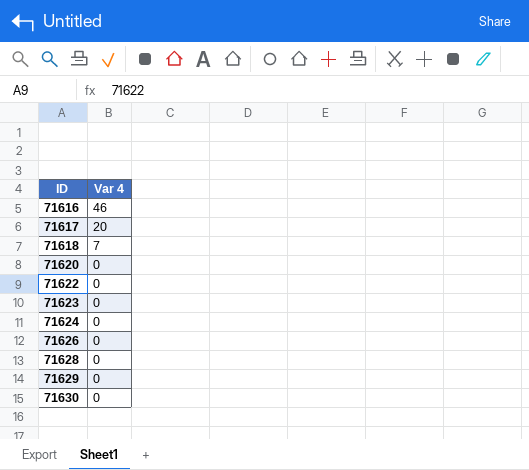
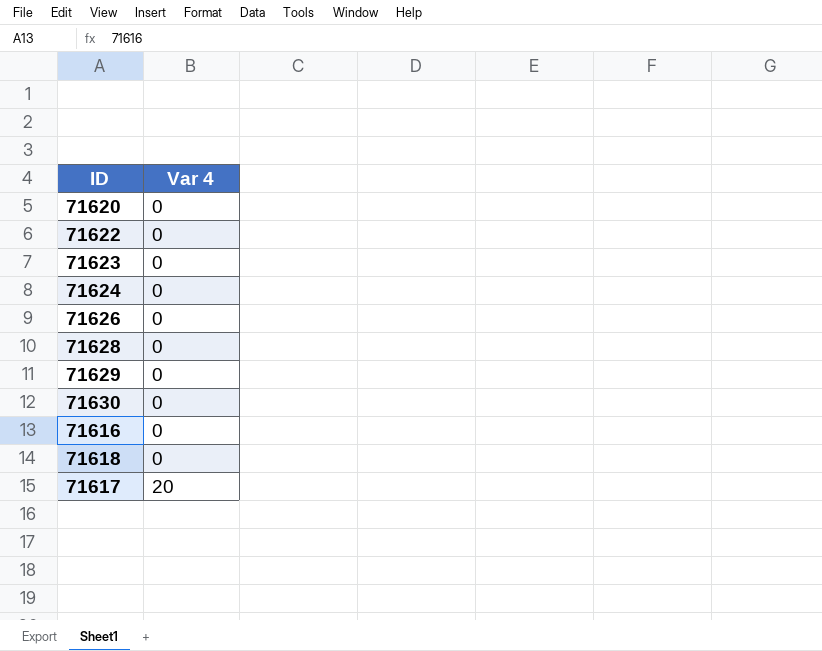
row order: ID ascending -> Var 4 ascending
71616 | Var 4: 46 -> 0
71618 | Var 4: 7 -> 0

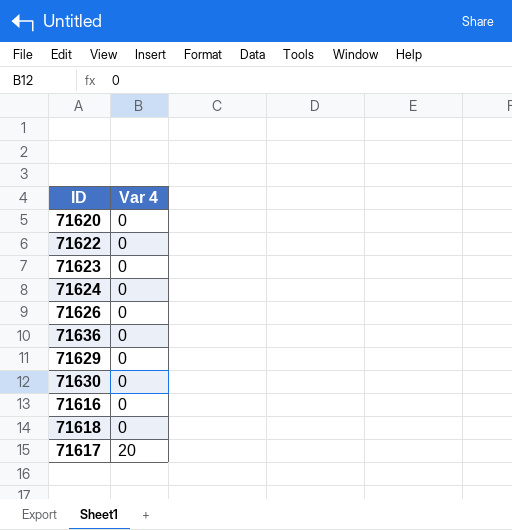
row 71628: 0 -> none
row 71636: none -> 0

